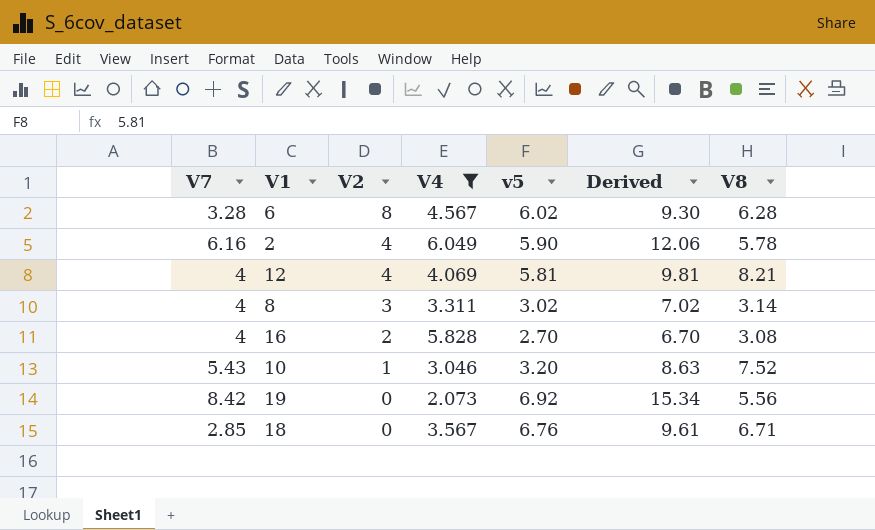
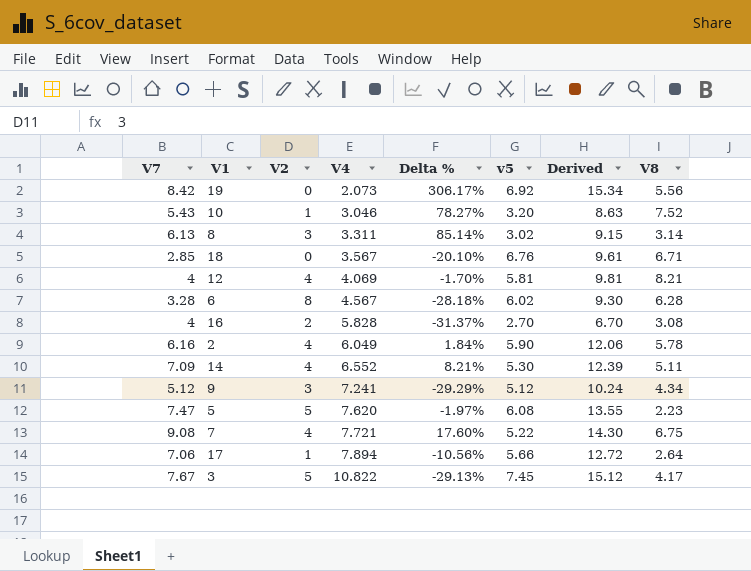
filter: V4 <= 6.049 -> none
row order: V2 descending -> V4 ascending
column Delta % | formula: none -> ([V7] - [V4]) / [V4]
8 | V7: 4 -> 6.13
8 | Derived: 7.02 -> 9.15

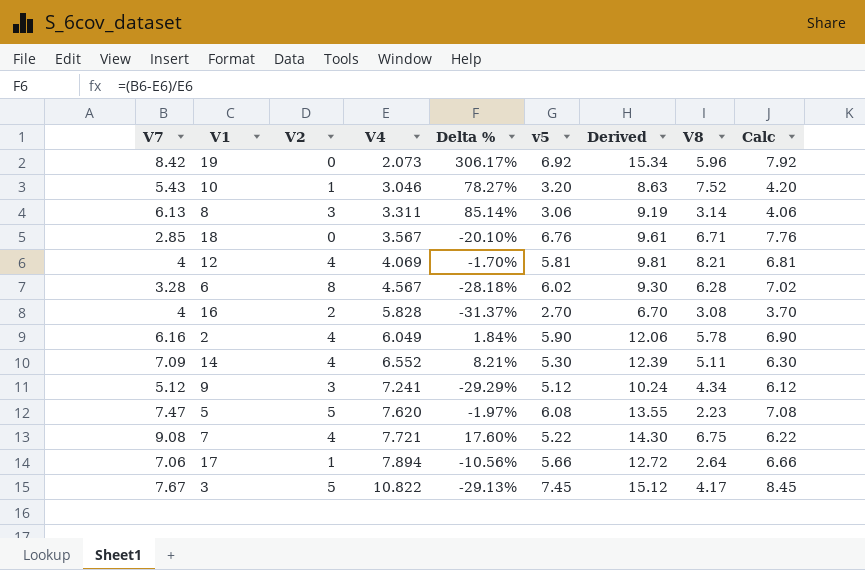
column Calc | formula: none -> [v5] + 1
19 | V8: 5.56 -> 5.96
8 | v5: 3.02 -> 3.06
8 | Derived: 9.15 -> 9.19

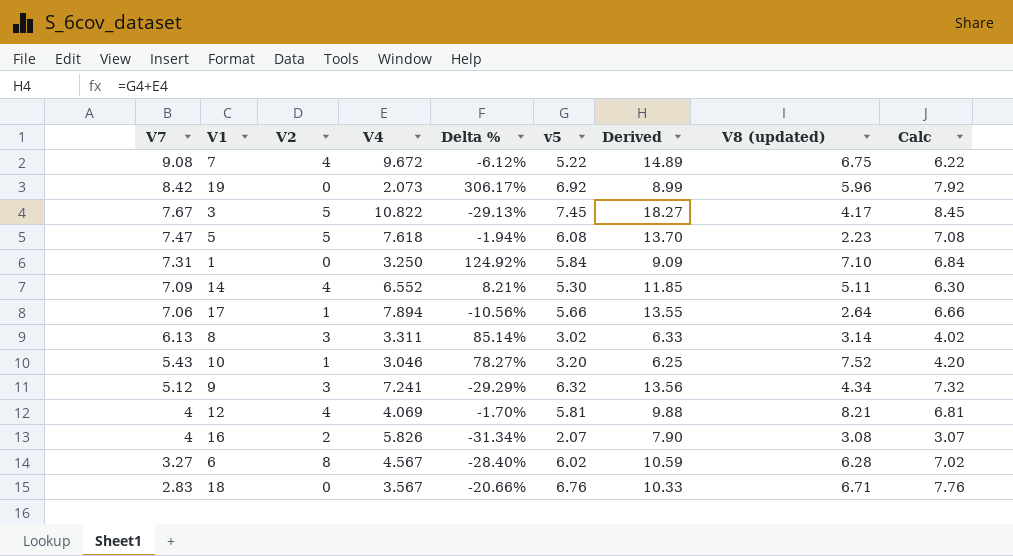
row order: V4 ascending -> V7 descending
column Derived | formula: [V7] + [v5] -> [V4] + [v5]
column name: V8 -> V8 (updated)
row 2: 6.16 | 4 | 6.049 | 1.84% | 5.90 | 12.06 | 5.78 | 6.90 -> none
7 | V4: 7.721 -> 9.672
7 | Delta %: 17.60% -> -6.12%
5 | V4: 7.620 -> 7.618
5 | Delta %: -1.97% -> -1.94%
row 1: none -> 7.31 | 0 | 3.250 | 124.92% | 5.84 | 9.09 | 7.10 | 6.84
8 | v5: 3.06 -> 3.02
8 | Calc: 4.06 -> 4.02
9 | v5: 5.12 -> 6.32
9 | Calc: 6.12 -> 7.32
16 | V4: 5.828 -> 5.826
16 | Delta %: -31.37% -> -31.34%
16 | v5: 2.70 -> 2.07
16 | Calc: 3.70 -> 3.07
6 | V7: 3.28 -> 3.27
6 | Delta %: -28.18% -> -28.40%
18 | V7: 2.85 -> 2.83
18 | Delta %: -20.10% -> -20.66%

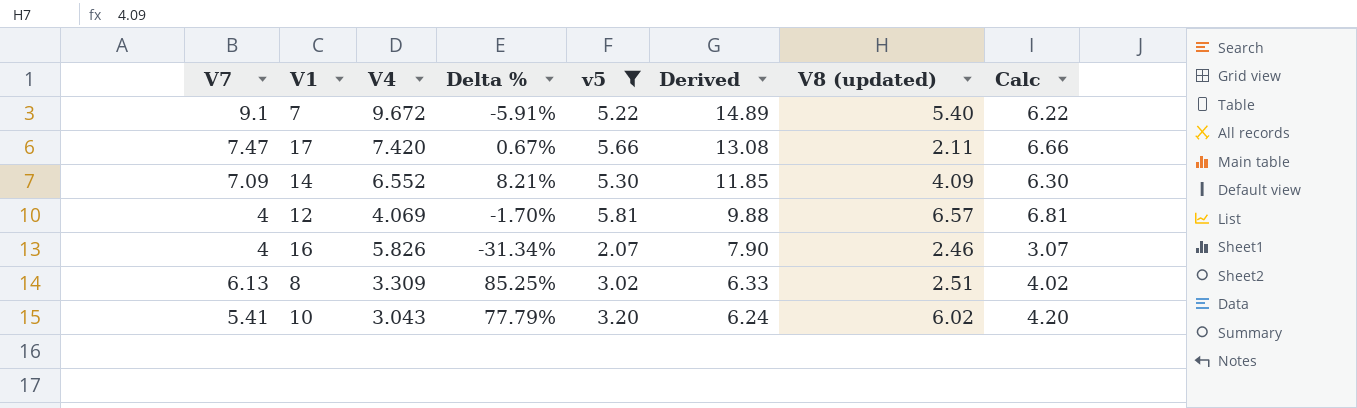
filter: none -> v5 <= 5.81
row order: V7 descending -> Derived descending
column V2 | position: 3 -> none
7 | V7: 9.08 -> 9.1
7 | Delta %: -6.12% -> -5.91%
7 | V8 (updated): 6.75 -> 5.40
17 | V7: 7.06 -> 7.47
17 | V4: 7.894 -> 7.420
17 | Delta %: -10.56% -> 0.67%
17 | Derived: 13.55 -> 13.08
17 | V8 (updated): 2.64 -> 2.11
14 | V8 (updated): 5.11 -> 4.09
12 | V8 (updated): 8.21 -> 6.57
16 | V8 (updated): 3.08 -> 2.46
8 | V4: 3.311 -> 3.309
8 | Delta %: 85.14% -> 85.25%
8 | V8 (updated): 3.14 -> 2.51
10 | V7: 5.43 -> 5.41
10 | V4: 3.046 -> 3.043
10 | Delta %: 78.27% -> 77.79%
10 | Derived: 6.25 -> 6.24
10 | V8 (updated): 7.52 -> 6.02

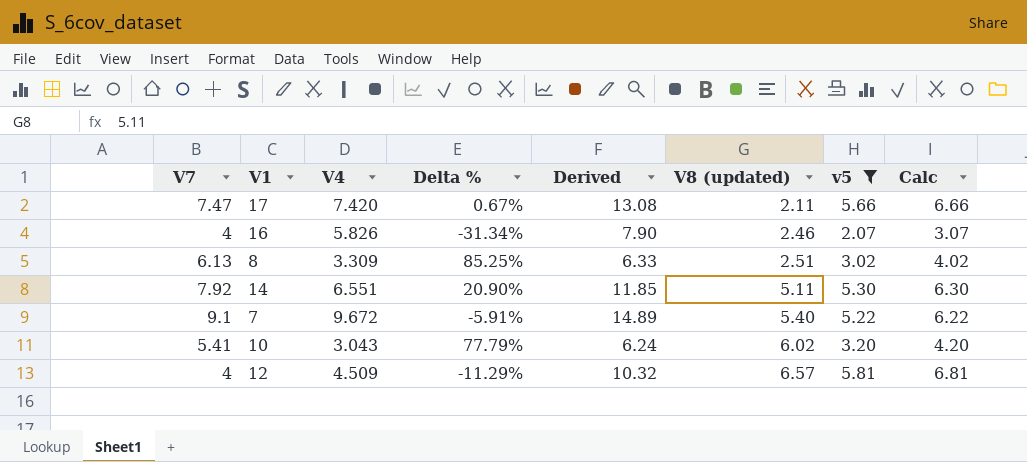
row order: Derived descending -> V8 (updated) ascending
column v5 | position: 5 -> 7
14 | V7: 7.09 -> 7.92
14 | V4: 6.552 -> 6.551
14 | Delta %: 8.21% -> 20.90%
14 | V8 (updated): 4.09 -> 5.11
12 | V4: 4.069 -> 4.509
12 | Delta %: -1.70% -> -11.29%
12 | Derived: 9.88 -> 10.32

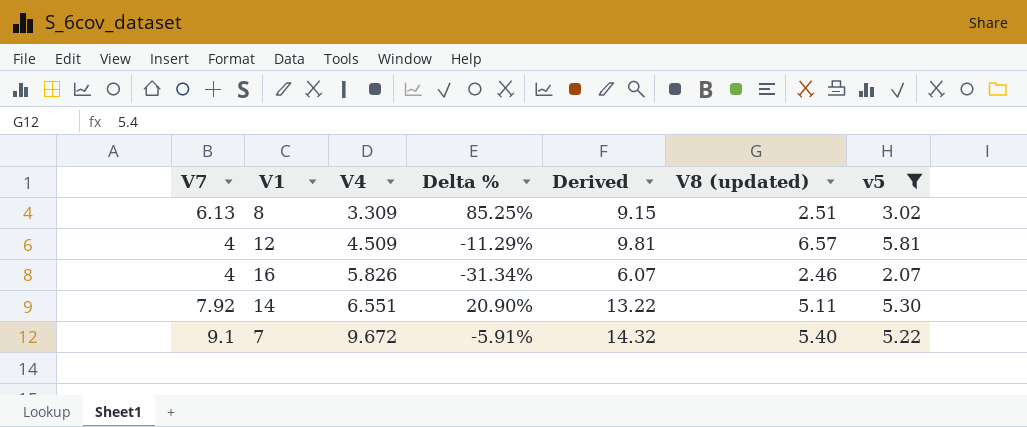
row order: V8 (updated) ascending -> V4 ascending
column Calc | formula: [v5] + 1 -> none
column Derived | formula: [V4] + [v5] -> [V7] + [v5]
row 17: 7.47 | 7.420 | 0.67% | 13.08 | 2.11 | 5.66 | 6.66 -> none
row 10: 5.41 | 3.043 | 77.79% | 6.24 | 6.02 | 3.20 | 4.20 -> none

